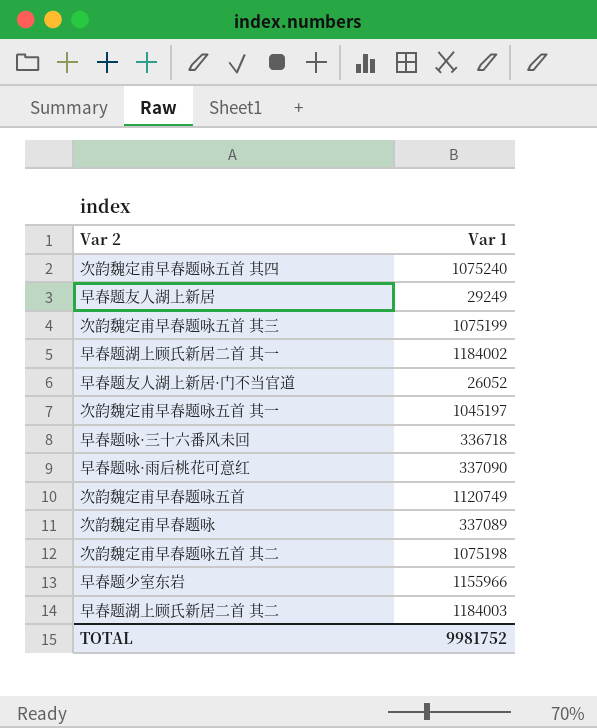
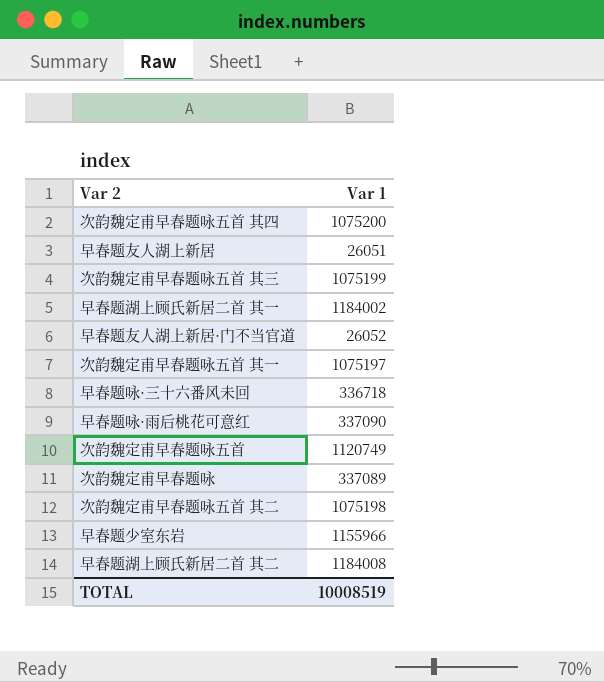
次韵魏定甫早春题咏五首 其四 | Var 1: 1075240 -> 1075200
早春题友人湖上新居 | Var 1: 29249 -> 26051
次韵魏定甫早春题咏五首 其一 | Var 1: 1045197 -> 1075197
早春题湖上顾氏新居二首 其二 | Var 1: 1184003 -> 1184008
TOTAL | Var 1: 9981752 -> 10008519

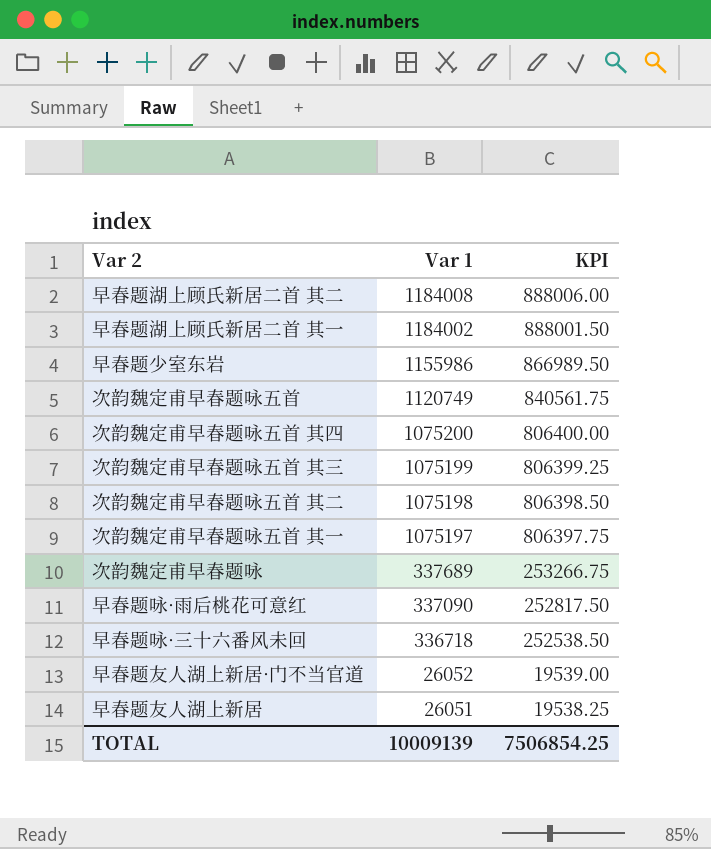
row order: none -> Var 1 descending
column KPI | formula: none -> [Var 1] * 0.75
早春题少室东岩 | Var 1: 1155966 -> 1155986
次韵魏定甫早春题咏 | Var 1: 337089 -> 337689
TOTAL | Var 1: 10008519 -> 10009139

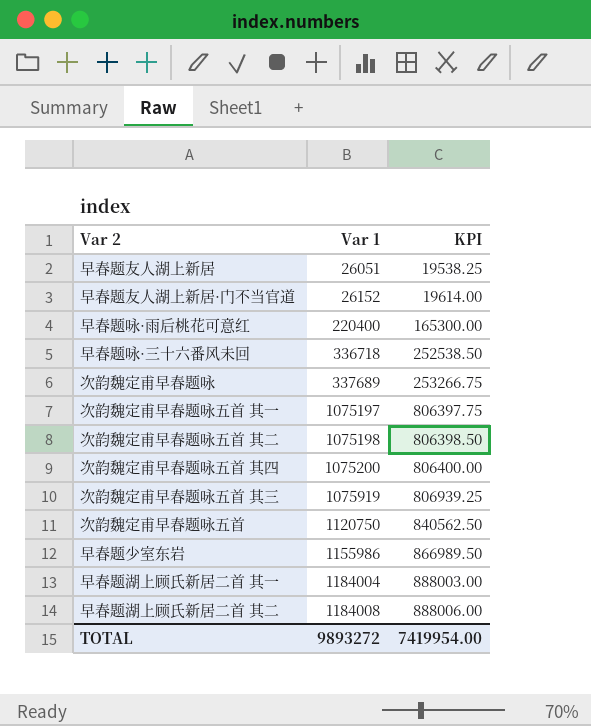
row order: Var 1 descending -> Var 1 ascending
早春题友人湖上新居·门不当官道 | Var 1: 26052 -> 26152
早春题友人湖上新居·门不当官道 | KPI: 19539.00 -> 19614.00
早春题咏·雨后桃花可意红 | Var 1: 337090 -> 220400
早春题咏·雨后桃花可意红 | KPI: 252817.50 -> 165300.00
次韵魏定甫早春题咏五首 其三 | Var 1: 1075199 -> 1075919
次韵魏定甫早春题咏五首 其三 | KPI: 806399.25 -> 806939.25
次韵魏定甫早春题咏五首 | Var 1: 1120749 -> 1120750
次韵魏定甫早春题咏五首 | KPI: 840561.75 -> 840562.50
早春题湖上顾氏新居二首 其一 | Var 1: 1184002 -> 1184004
早春题湖上顾氏新居二首 其一 | KPI: 888001.50 -> 888003.00
TOTAL | Var 1: 10009139 -> 9893272
TOTAL | KPI: 7506854.25 -> 7419954.00

